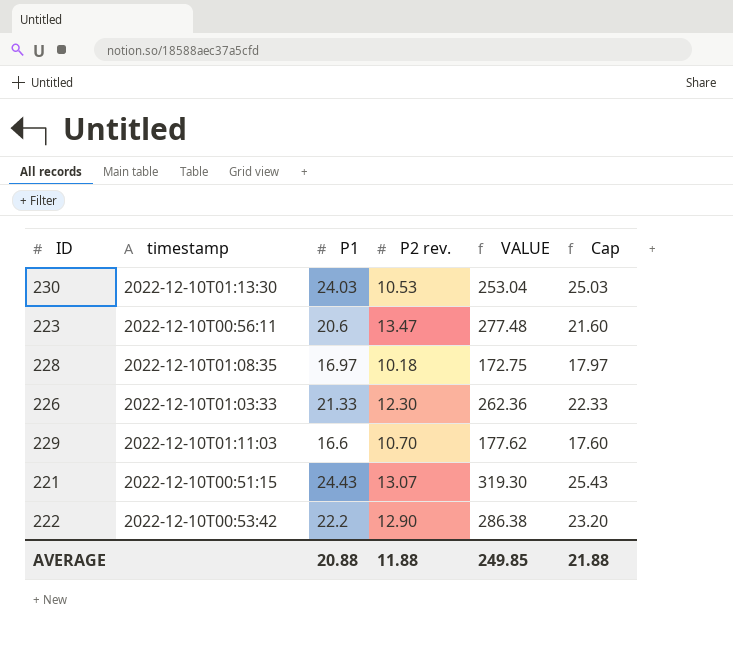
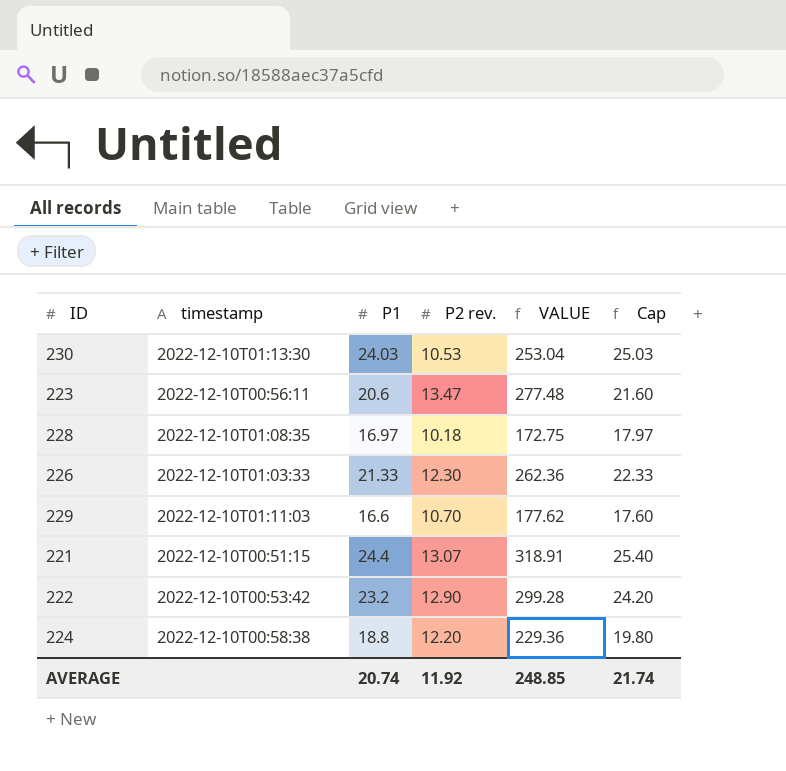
221 | P1: 24.43 -> 24.4
221 | VALUE: 319.30 -> 318.91
221 | Cap: 25.43 -> 25.40
222 | P1: 22.2 -> 23.2
222 | VALUE: 286.38 -> 299.28
222 | Cap: 23.20 -> 24.20
row 224: none -> 2022-12-10T00:58:38 | 18.8 | 12.20 | 229.36 | 19.80
AVERAGE | P1: 20.88 -> 20.74
AVERAGE | P2 rev.: 11.88 -> 11.92
AVERAGE | VALUE: 249.85 -> 248.85
AVERAGE | Cap: 21.88 -> 21.74

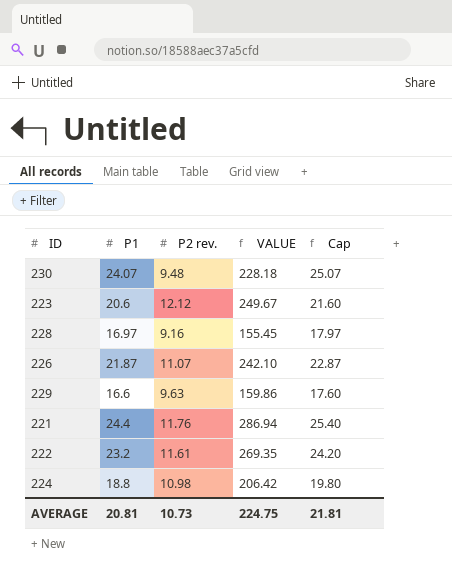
column timestamp | position: 2 -> none
230 | P1: 24.03 -> 24.07
230 | P2 rev.: 10.53 -> 9.48
230 | VALUE: 253.04 -> 228.18
230 | Cap: 25.03 -> 25.07
223 | P2 rev.: 13.47 -> 12.12
223 | VALUE: 277.48 -> 249.67
228 | P2 rev.: 10.18 -> 9.16
228 | VALUE: 172.75 -> 155.45
226 | P1: 21.33 -> 21.87
226 | P2 rev.: 12.30 -> 11.07
226 | VALUE: 262.36 -> 242.10
226 | Cap: 22.33 -> 22.87
229 | P2 rev.: 10.70 -> 9.63
229 | VALUE: 177.62 -> 159.86
221 | P2 rev.: 13.07 -> 11.76
221 | VALUE: 318.91 -> 286.94
222 | P2 rev.: 12.90 -> 11.61
222 | VALUE: 299.28 -> 269.35
224 | P2 rev.: 12.20 -> 10.98
224 | VALUE: 229.36 -> 206.42
AVERAGE | P1: 20.74 -> 20.81
AVERAGE | P2 rev.: 11.92 -> 10.73
AVERAGE | VALUE: 248.85 -> 224.75
AVERAGE | Cap: 21.74 -> 21.81

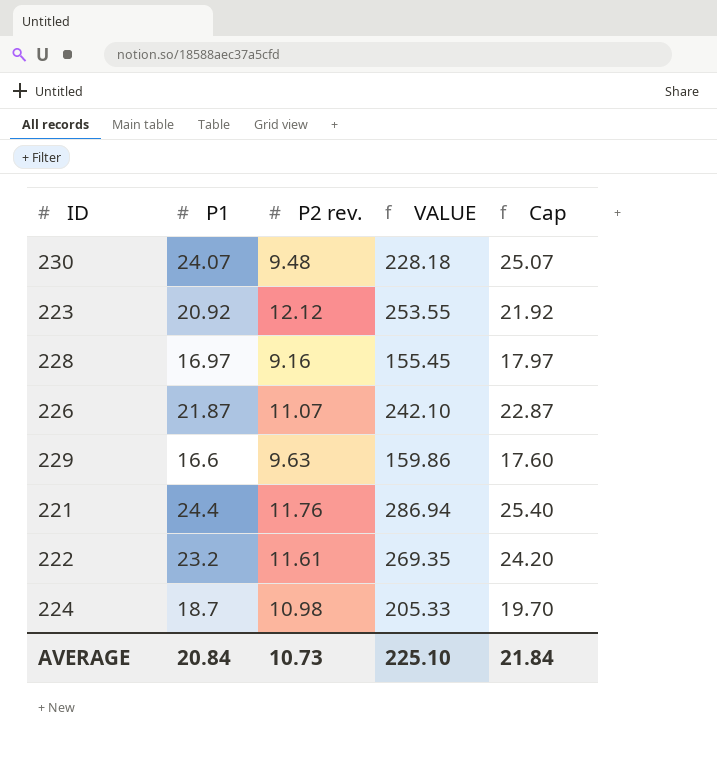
223 | P1: 20.6 -> 20.92
223 | VALUE: 249.67 -> 253.55
223 | Cap: 21.60 -> 21.92
224 | P1: 18.8 -> 18.7
224 | VALUE: 206.42 -> 205.33
224 | Cap: 19.80 -> 19.70
AVERAGE | P1: 20.81 -> 20.84
AVERAGE | VALUE: 224.75 -> 225.10
AVERAGE | Cap: 21.81 -> 21.84

